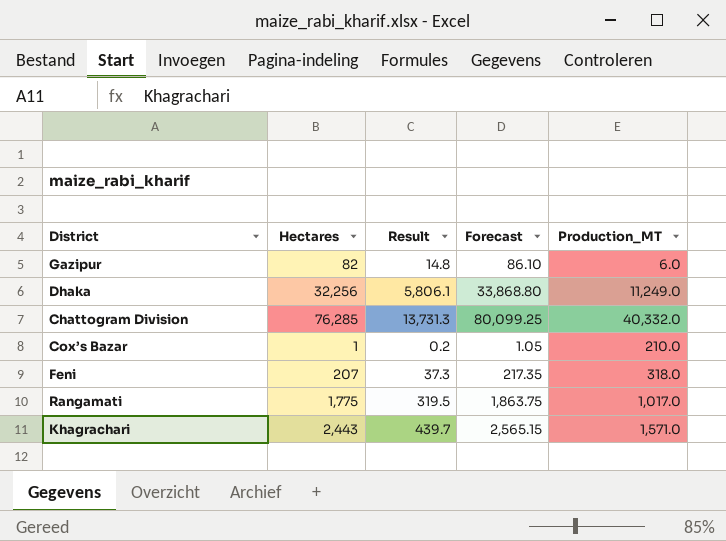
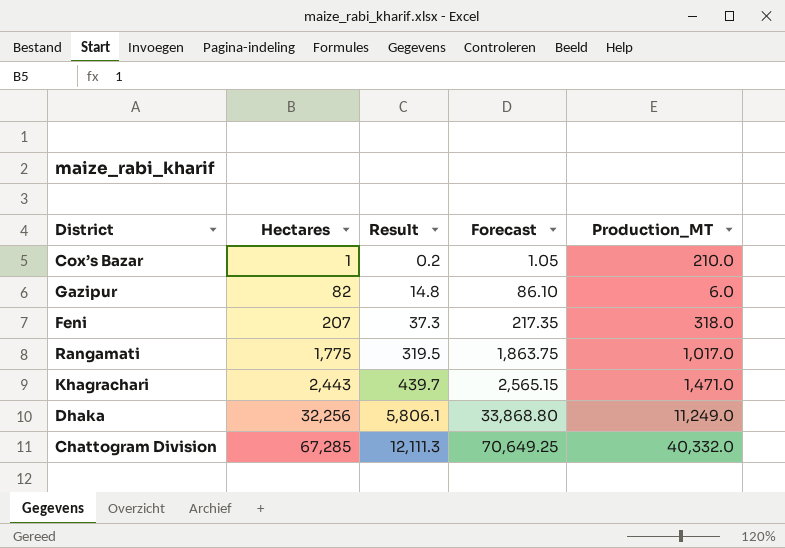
row order: none -> Hectares ascending
Khagrachari | Production_MT: 1,571.0 -> 1,471.0
Chattogram Division | Hectares: 76,285 -> 67,285
Chattogram Division | Result: 13,731.3 -> 12,111.3
Chattogram Division | Forecast: 80,099.25 -> 70,649.25

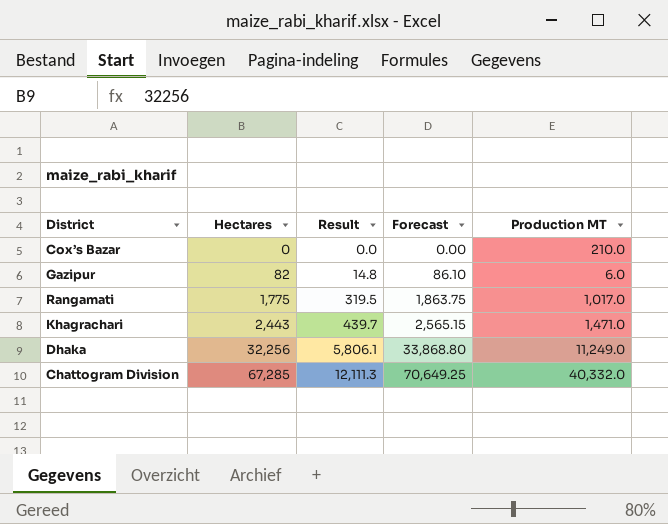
column name: Production_MT -> Production MT
row Feni: 207 | 37.3 | 217.35 | 318.0 -> none
Cox’s Bazar | Hectares: 1 -> 0
Cox’s Bazar | Result: 0.2 -> 0.0
Cox’s Bazar | Forecast: 1.05 -> 0.00

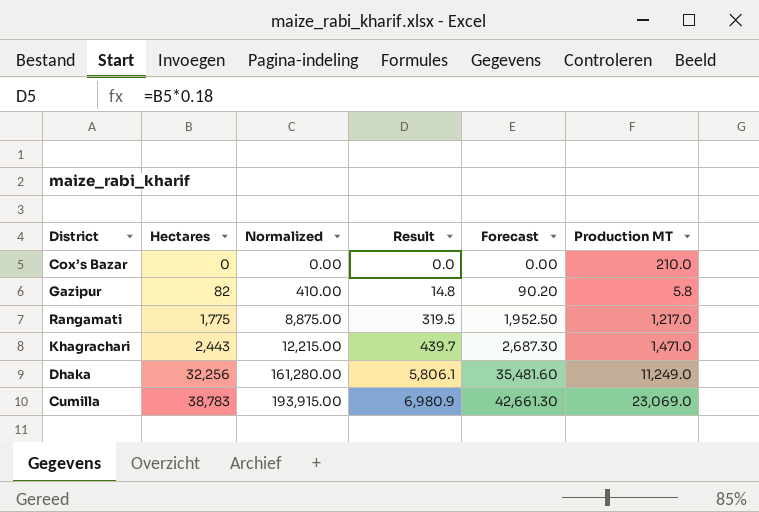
column Normalized | formula: none -> [Hectares] * 5
column Forecast | formula: [Hectares] * 1.05 -> [Hectares] * 1.1
row Chattogram Division: 67,285 | 12,111.3 | 70,649.25 | 40,332.0 -> none
Gazipur | Production MT: 6.0 -> 5.8
Rangamati | Production MT: 1,017.0 -> 1,217.0
row Cumilla: none -> 38,783 | 193,915.00 | 6,980.9 | 42,661.30 | 23,069.0

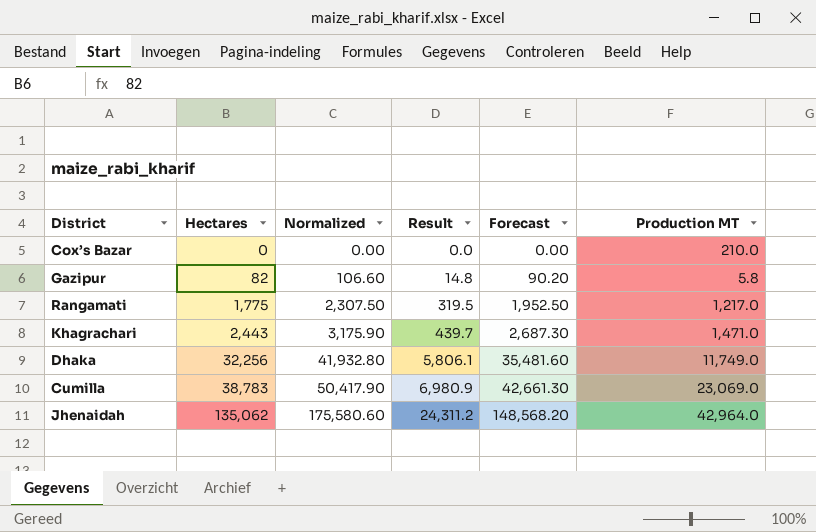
column Normalized | formula: [Hectares] * 5 -> [Hectares] * 1.3
Dhaka | Production MT: 11,249.0 -> 11,749.0
row Jhenaidah: none -> 135,062 | 175,580.60 | 24,311.2 | 148,568.20 | 42,964.0

